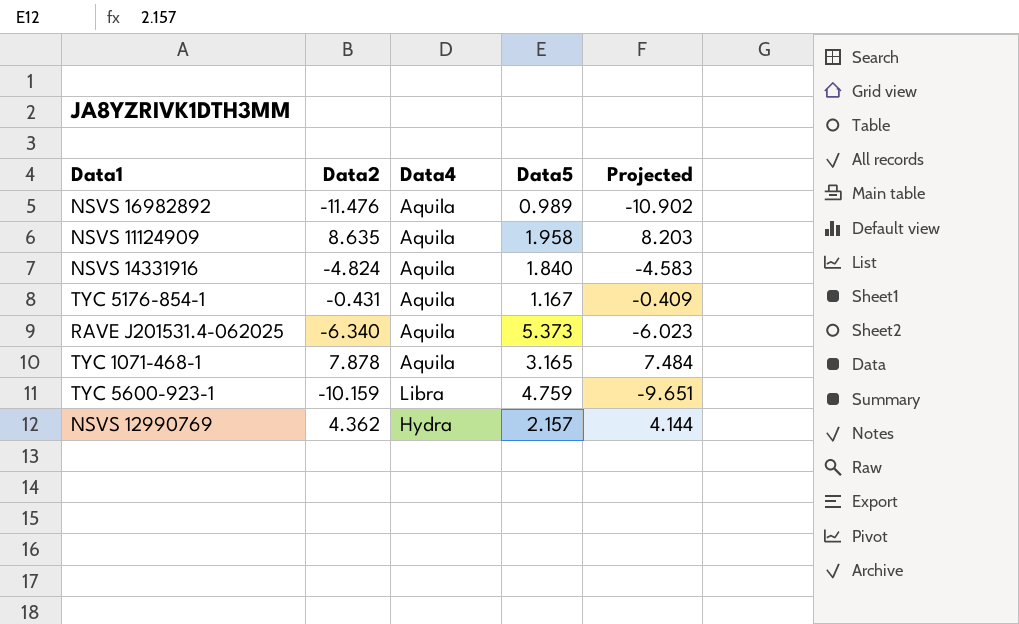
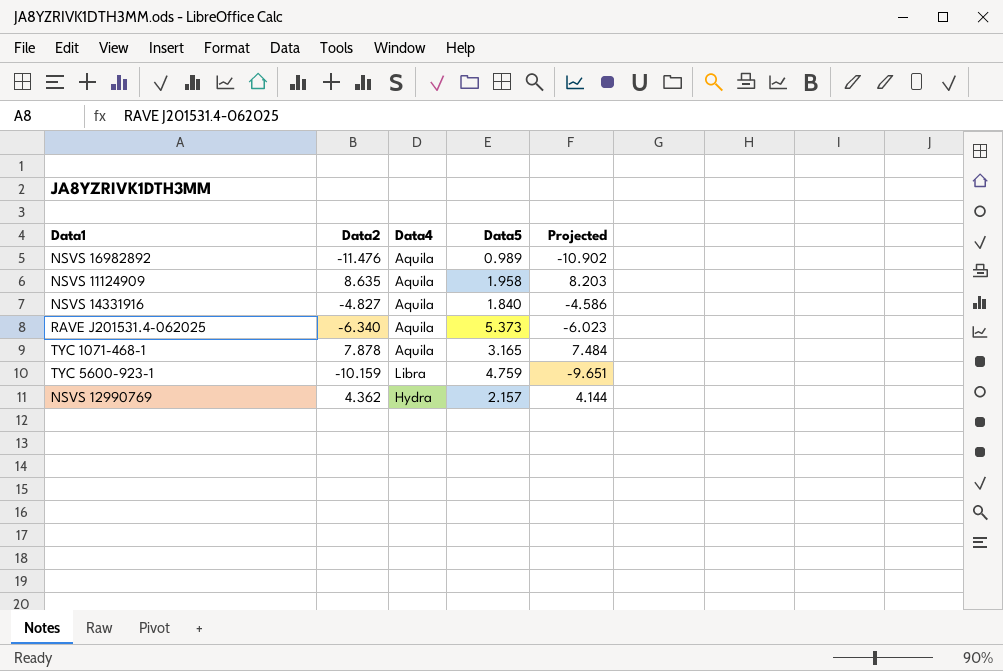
row TYC 5176-854-1: -0.431 | Aquila | 1.167 | -0.409 -> none
NSVS 14331916 | Data2: -4.824 -> -4.827
NSVS 14331916 | Projected: -4.583 -> -4.586

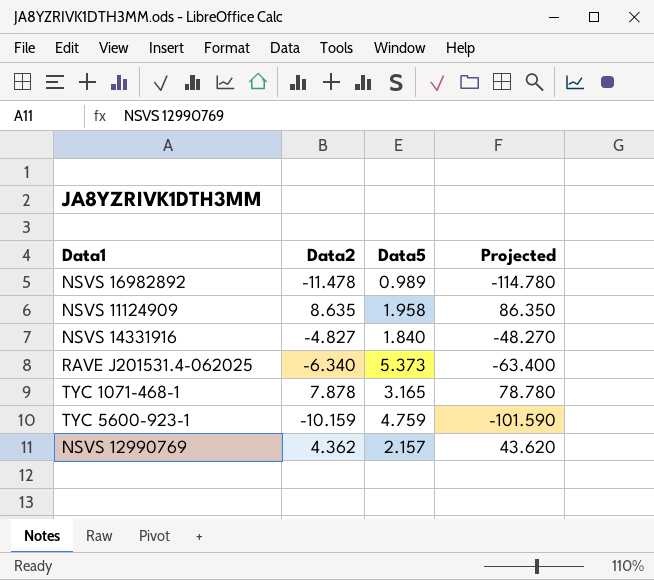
column Data4 | position: 3 -> none
column Projected | formula: [Data2] * 0.95 -> [Data2] * 10
NSVS 16982892 | Data2: -11.476 -> -11.478

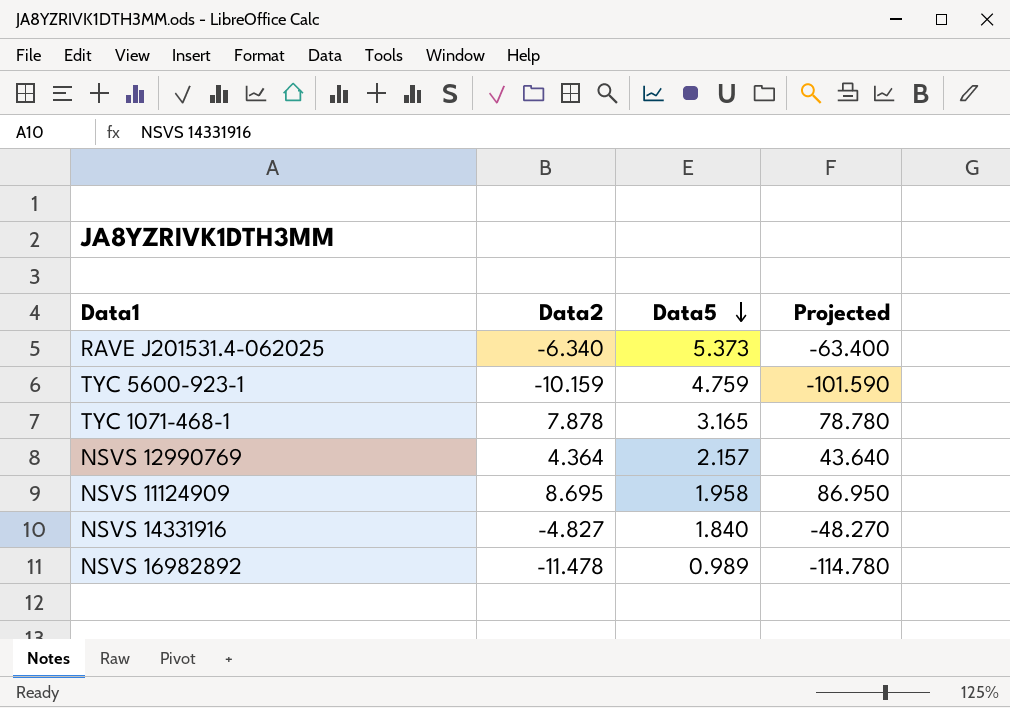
row order: none -> Data5 descending
NSVS 12990769 | Data2: 4.362 -> 4.364
NSVS 12990769 | Projected: 43.620 -> 43.640
NSVS 11124909 | Data2: 8.635 -> 8.695
NSVS 11124909 | Projected: 86.350 -> 86.950

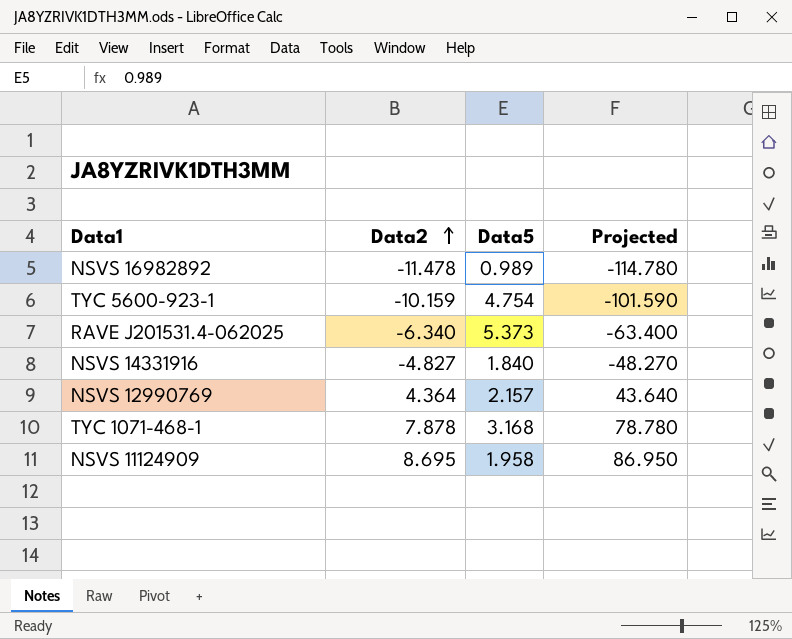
row order: Data5 descending -> Data2 ascending
TYC 5600-923-1 | Data5: 4.759 -> 4.754
TYC 1071-468-1 | Data5: 3.165 -> 3.168

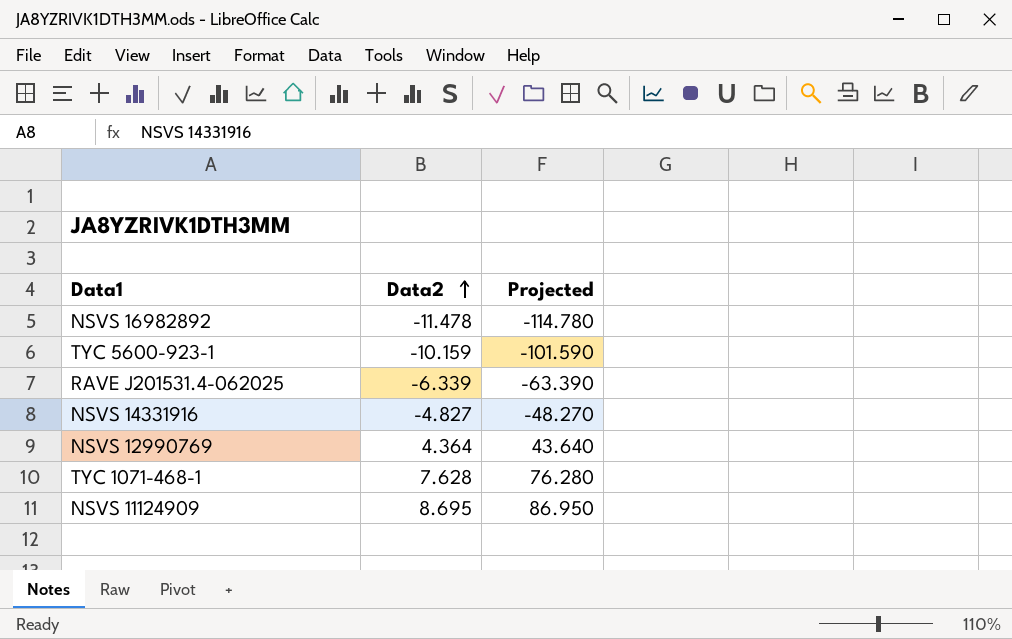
column Data5 | position: 3 -> none
RAVE J201531.4-062025 | Data2: -6.340 -> -6.339
RAVE J201531.4-062025 | Projected: -63.400 -> -63.390
TYC 1071-468-1 | Data2: 7.878 -> 7.628
TYC 1071-468-1 | Projected: 78.780 -> 76.280

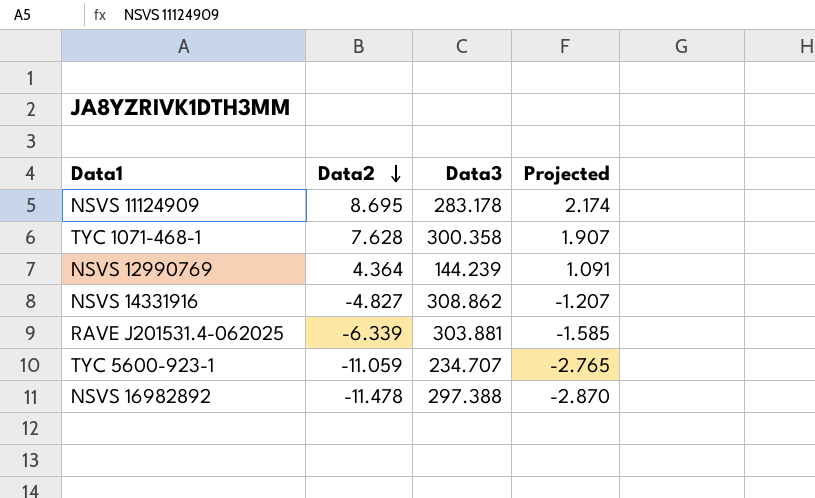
row order: Data2 ascending -> Data2 descending
column Data3 | position: none -> 3
column Projected | formula: [Data2] * 10 -> [Data2] * 0.25
TYC 5600-923-1 | Data2: -10.159 -> -11.059

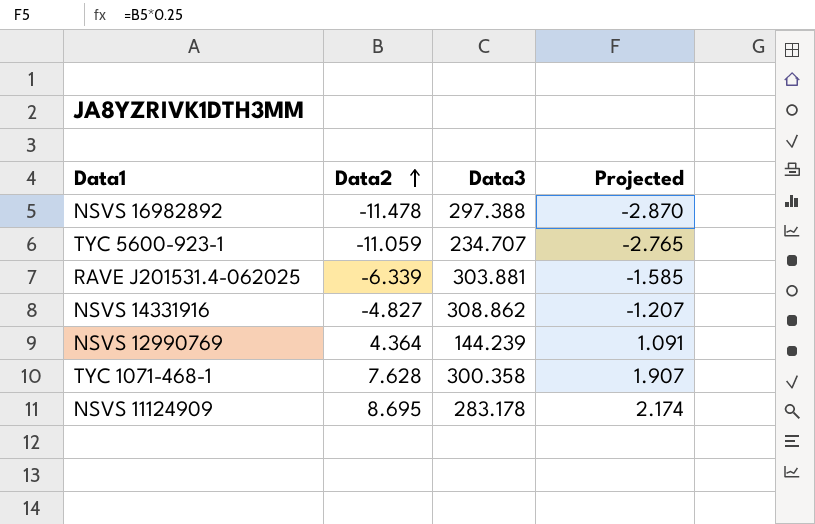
row order: Data2 descending -> Data2 ascending

